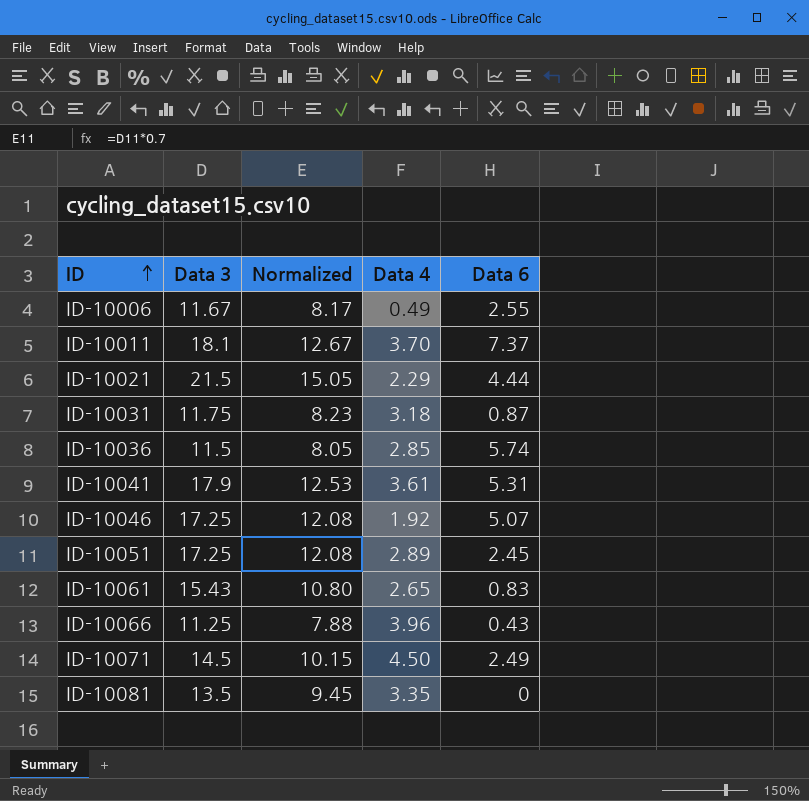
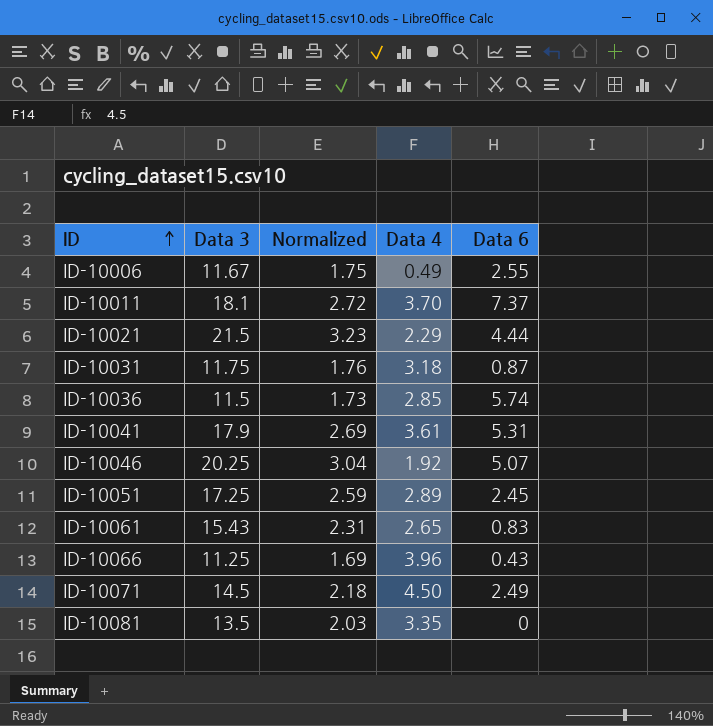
column Normalized | formula: [Data 3] * 0.7 -> [Data 3] * 0.15
ID-10046 | Data 3: 17.25 -> 20.25

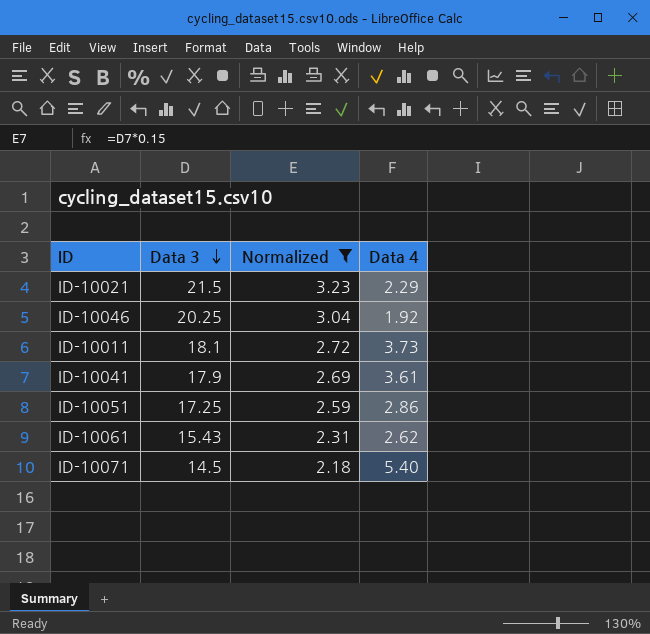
filter: none -> Normalized >= 2.18
row order: ID ascending -> Data 3 descending
column Data 6 | position: 5 -> none
ID-10011 | Data 4: 3.70 -> 3.73
ID-10051 | Data 4: 2.89 -> 2.86
ID-10061 | Data 4: 2.65 -> 2.62
ID-10071 | Data 4: 4.50 -> 5.40

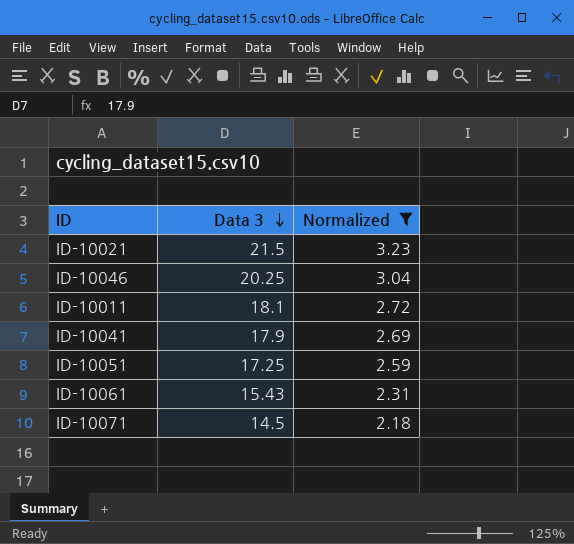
column Data 4 | position: 4 -> none

